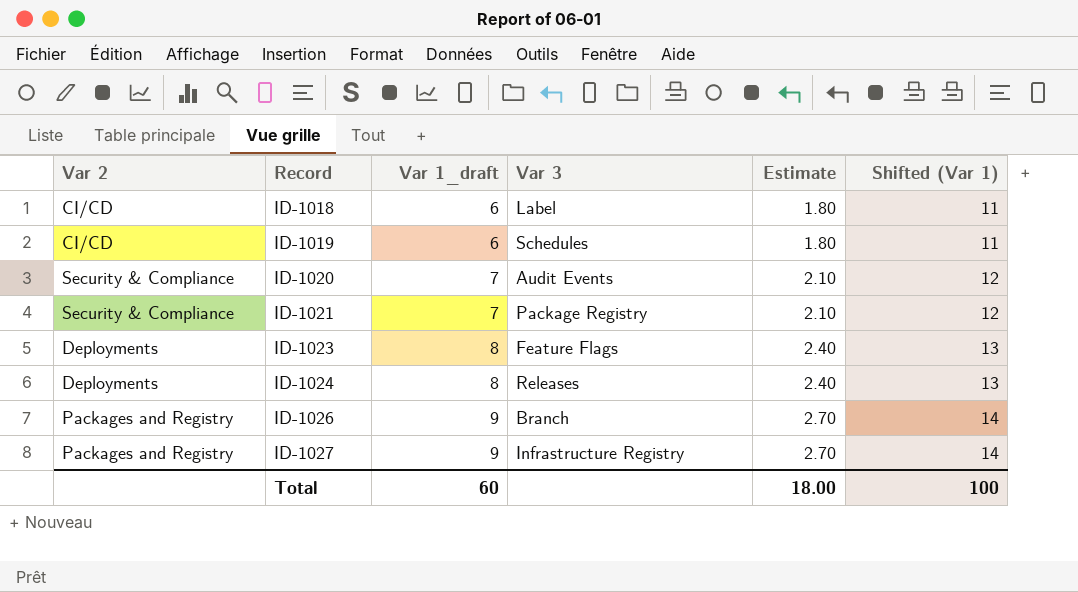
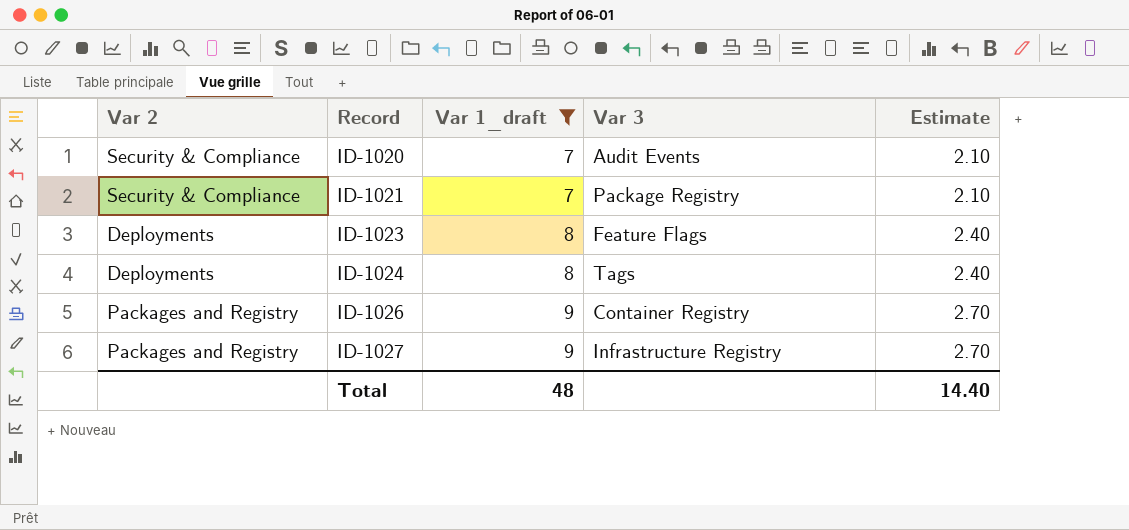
filter: none -> Var 1_draft != 6
column Shifted (Var 1) | formula: [Var 1_draft] + 5 -> none
ID-1024 | Var 3: Releases -> Tags
ID-1026 | Var 3: Branch -> Container Registry
Total | Var 1_draft: 60 -> 48
Total | Estimate: 18.00 -> 14.40

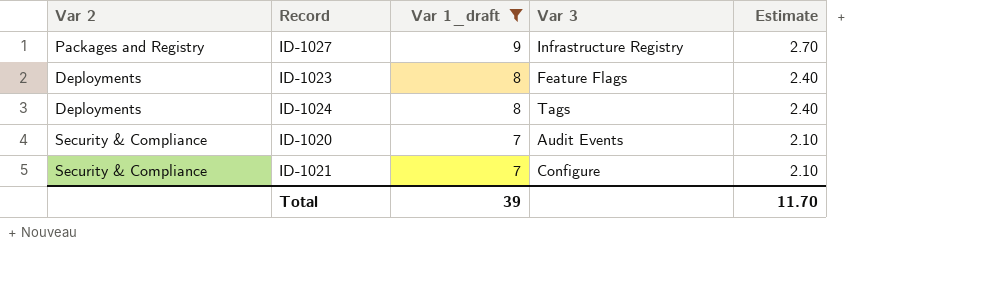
row order: Record ascending -> Var 1_draft descending
row ID-1026: Packages and Registry | 9 | Container Registry | 2.70 -> none
ID-1021 | Var 3: Package Registry -> Configure
Total | Var 1_draft: 48 -> 39
Total | Estimate: 14.40 -> 11.70

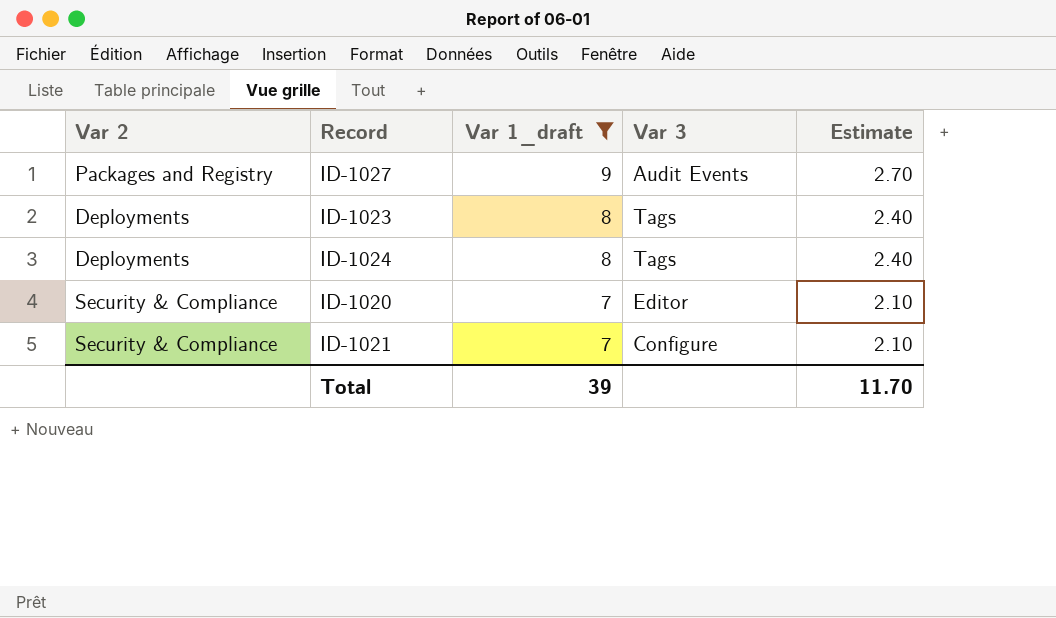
ID-1027 | Var 3: Infrastructure Registry -> Audit Events
ID-1023 | Var 3: Feature Flags -> Tags
ID-1020 | Var 3: Audit Events -> Editor

